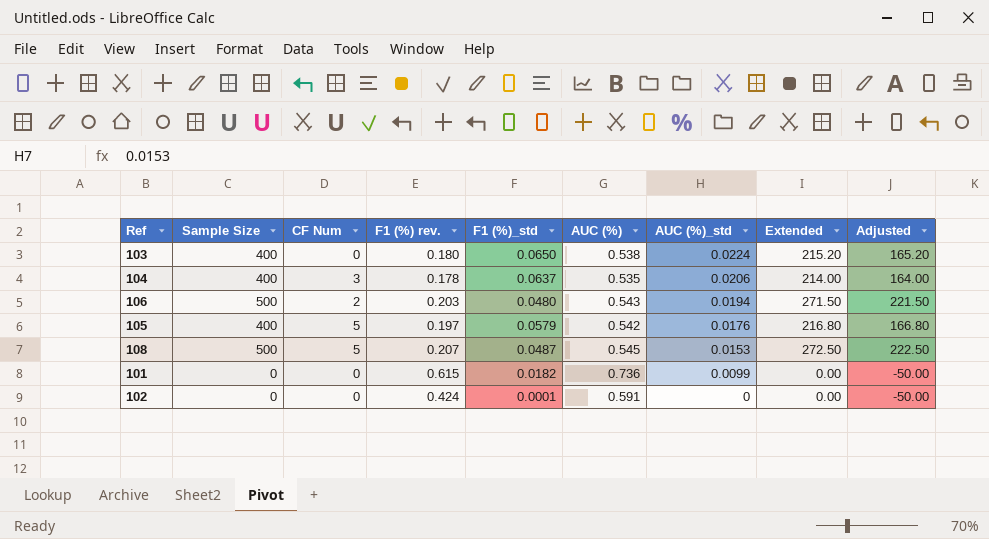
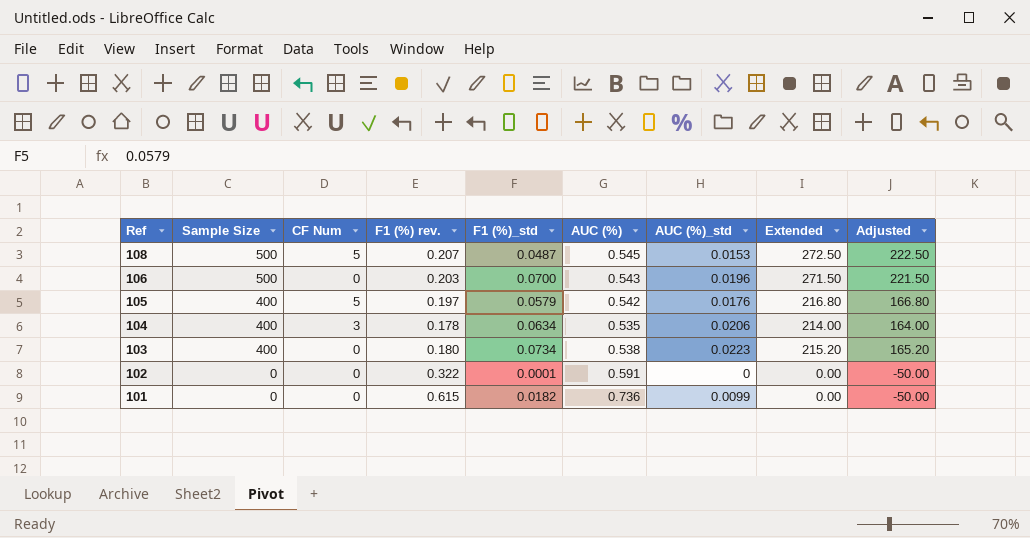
row order: AUC (%)_std descending -> Ref descending
106 | CF Num: 2 -> 0
106 | F1 (%)_std: 0.0480 -> 0.0700
106 | AUC (%)_std: 0.0194 -> 0.0196
104 | F1 (%)_std: 0.0637 -> 0.0634
103 | F1 (%)_std: 0.0650 -> 0.0734
103 | AUC (%)_std: 0.0224 -> 0.0223
102 | F1 (%) rev.: 0.424 -> 0.322

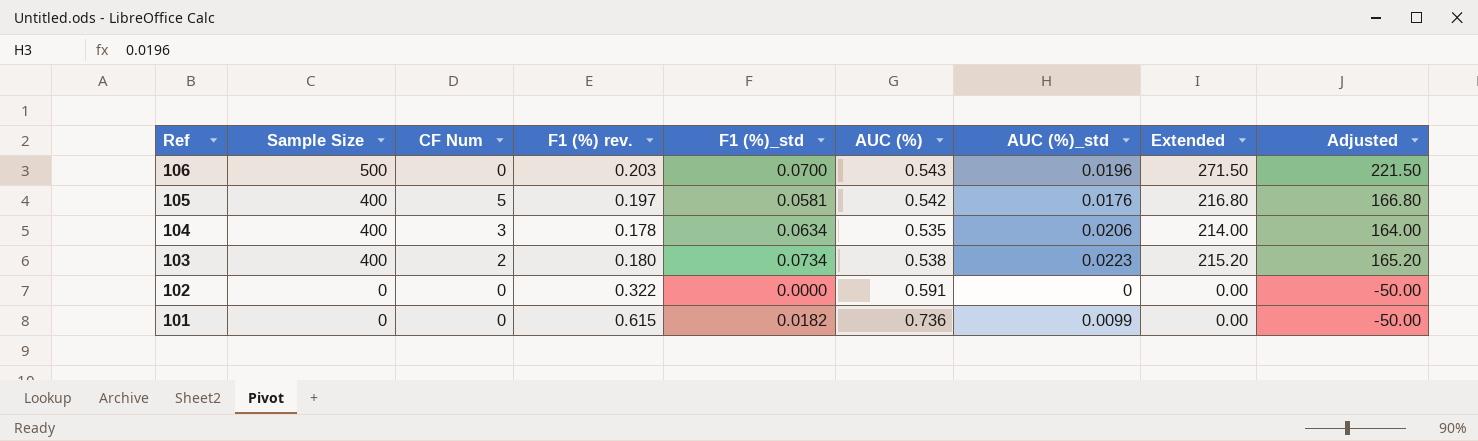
row 108: 500 | 5 | 0.207 | 0.0487 | 0.545 | 0.0153 | 272.50 | 222.50 -> none
105 | F1 (%)_std: 0.0579 -> 0.0581
103 | CF Num: 0 -> 2
102 | F1 (%)_std: 0.0001 -> 0.0000

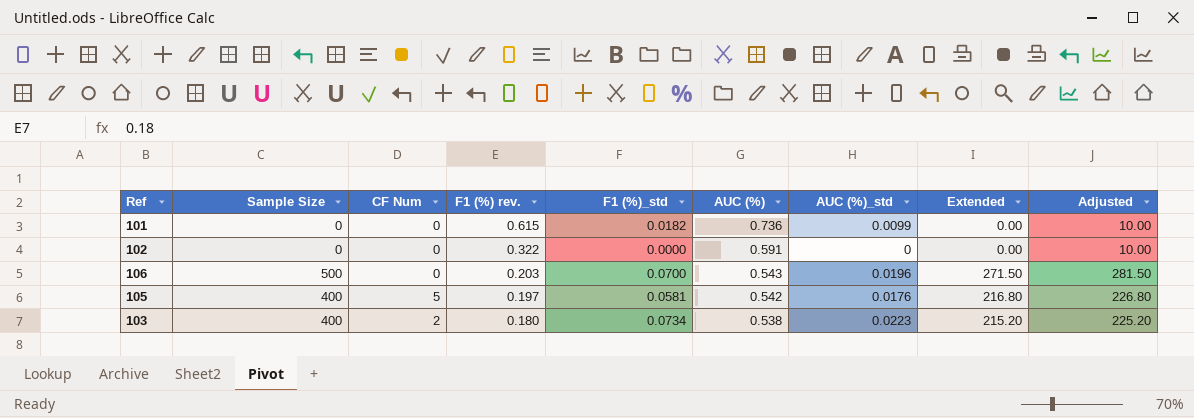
row order: Ref descending -> F1 (%) rev. descending
column Adjusted | formula: [Extended] - 50 -> [Extended] + 10
row 104: 400 | 3 | 0.178 | 0.0634 | 0.535 | 0.0206 | 214.00 | 164.00 -> none

